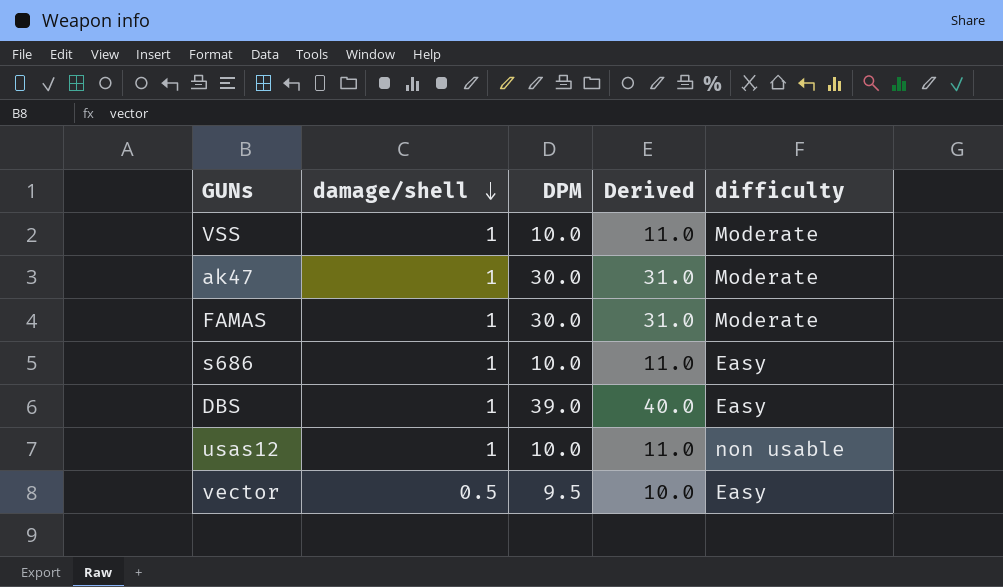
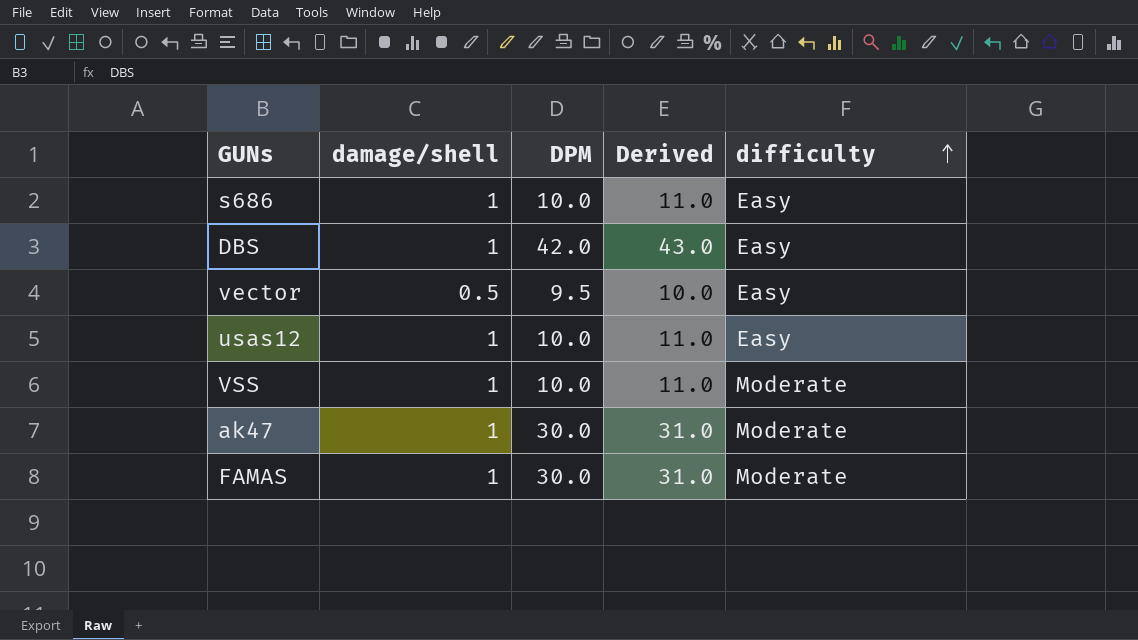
row order: damage/shell descending -> difficulty ascending
DBS | DPM: 39.0 -> 42.0
DBS | Derived: 40.0 -> 43.0
usas12 | difficulty: non usable -> Easy

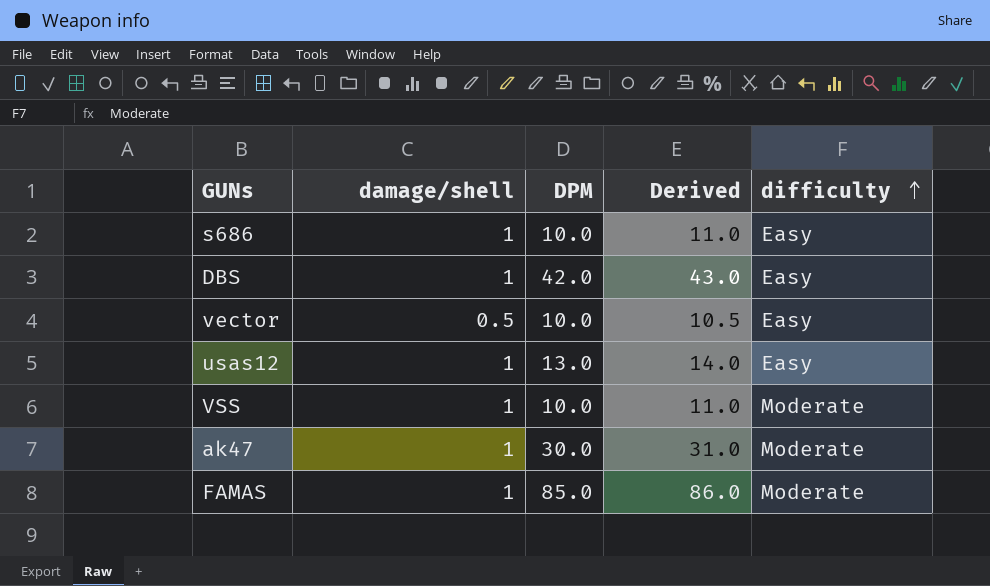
vector | DPM: 9.5 -> 10.0
vector | Derived: 10.0 -> 10.5
usas12 | DPM: 10.0 -> 13.0
usas12 | Derived: 11.0 -> 14.0
FAMAS | DPM: 30.0 -> 85.0
FAMAS | Derived: 31.0 -> 86.0

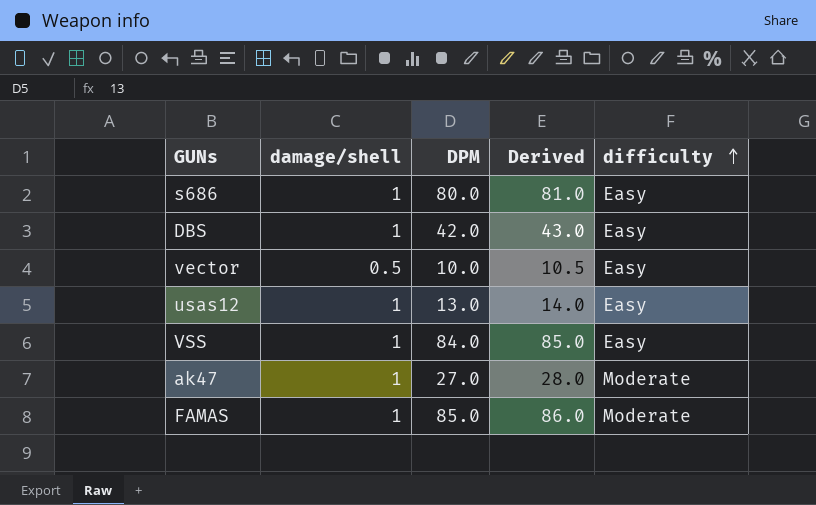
s686 | DPM: 10.0 -> 80.0
s686 | Derived: 11.0 -> 81.0
VSS | DPM: 10.0 -> 84.0
VSS | Derived: 11.0 -> 85.0
VSS | difficulty: Moderate -> Easy
ak47 | DPM: 30.0 -> 27.0
ak47 | Derived: 31.0 -> 28.0

